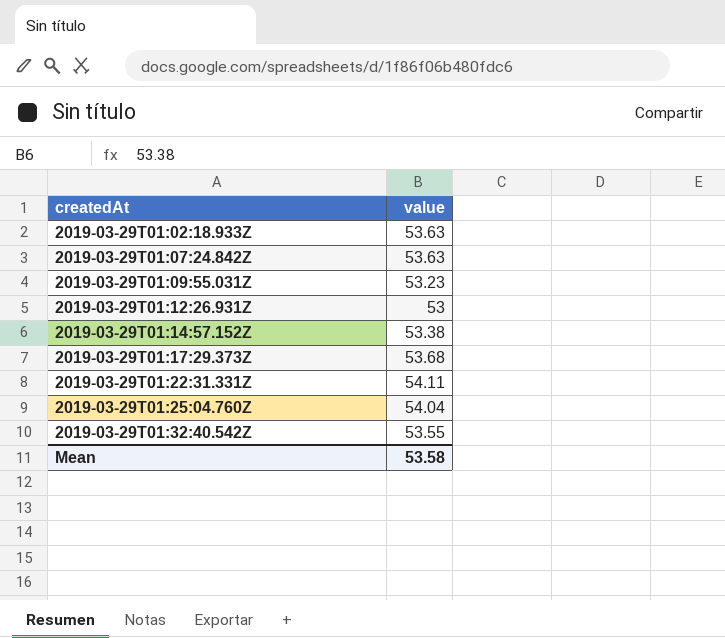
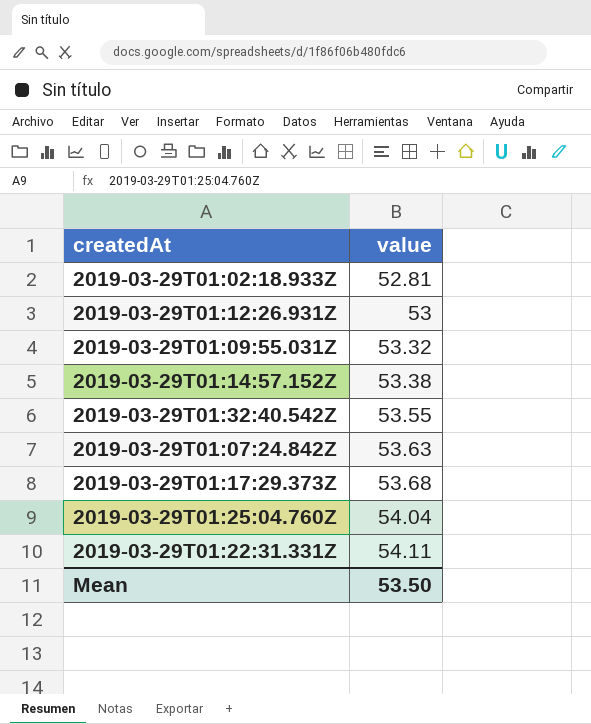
row order: createdAt ascending -> value ascending
2019-03-29T01:02:18.933Z | value: 53.63 -> 52.81
2019-03-29T01:09:55.031Z | value: 53.23 -> 53.32
Mean | value: 53.58 -> 53.50

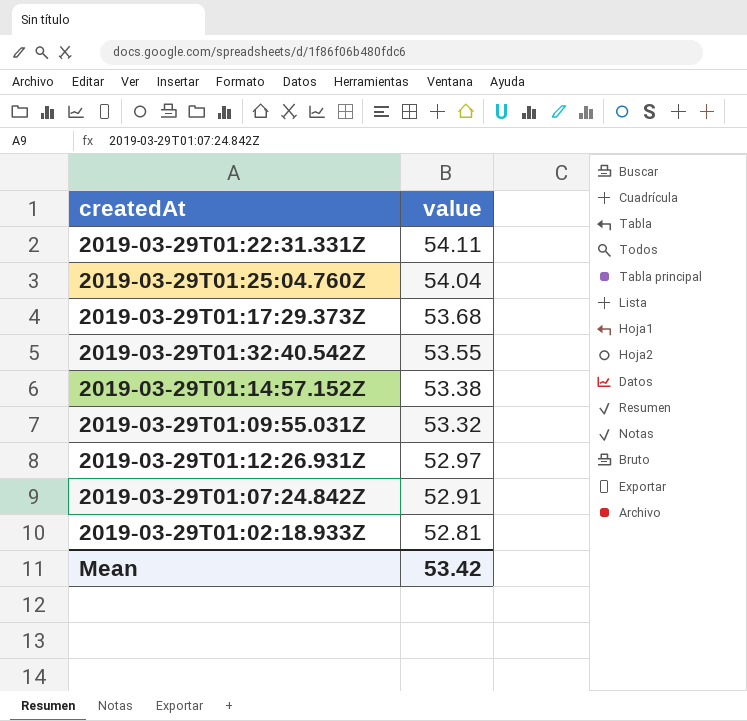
row order: value ascending -> value descending
2019-03-29T01:12:26.931Z | value: 53 -> 52.97
2019-03-29T01:07:24.842Z | value: 53.63 -> 52.91
Mean | value: 53.50 -> 53.42

